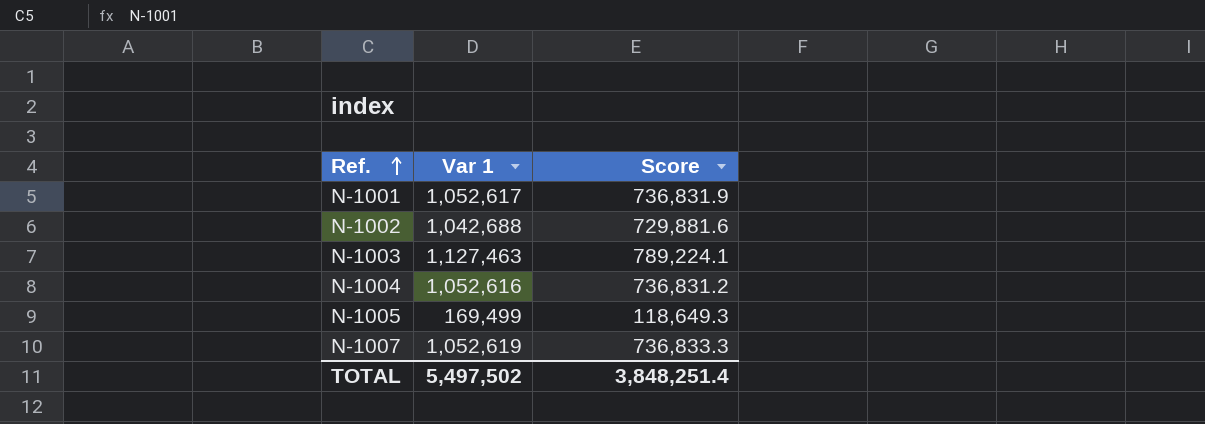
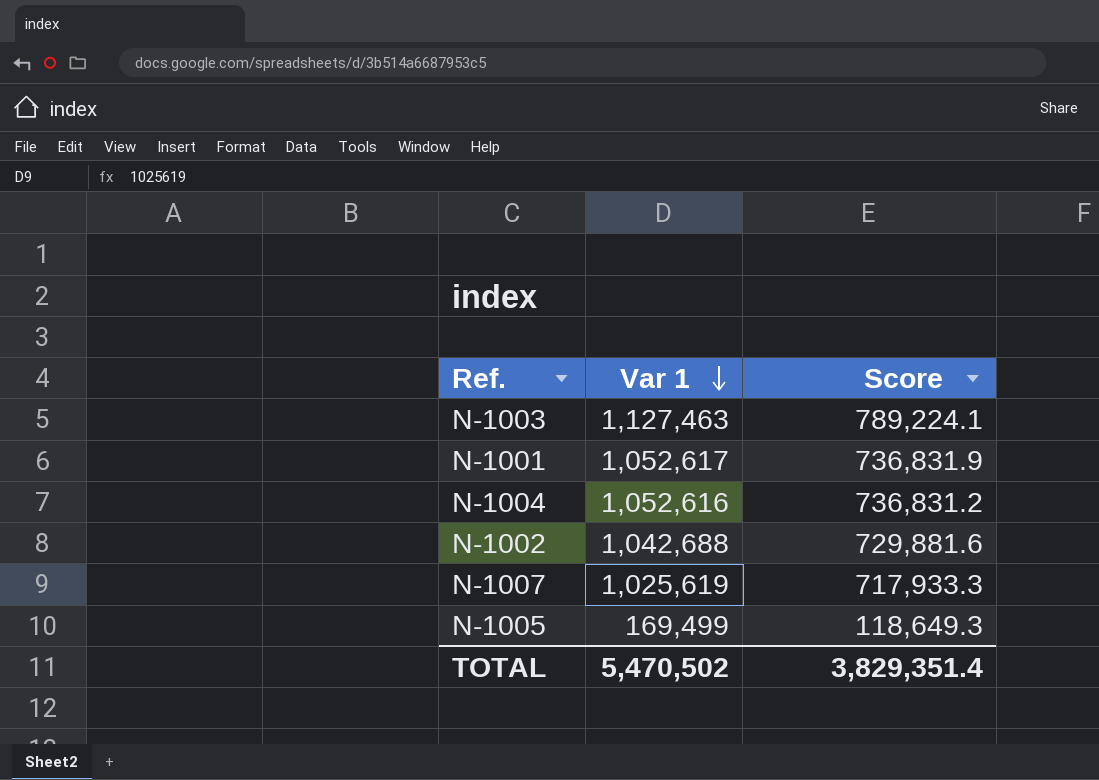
row order: Ref. ascending -> Var 1 descending
N-1007 | Var 1: 1,052,619 -> 1,025,619
N-1007 | Score: 736,833.3 -> 717,933.3
TOTAL | Var 1: 5,497,502 -> 5,470,502
TOTAL | Score: 3,848,251.4 -> 3,829,351.4

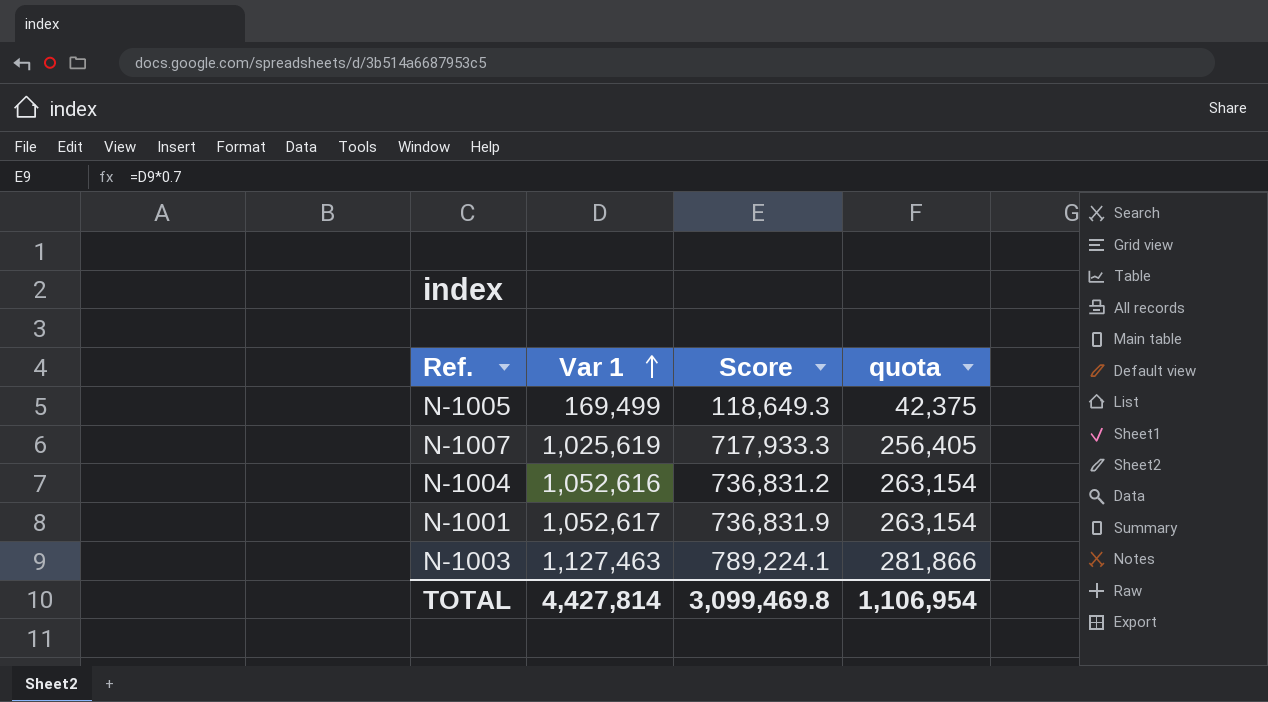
row order: Var 1 descending -> Var 1 ascending
column quota | formula: none -> [Var 1] * 0.25
row N-1002: 1,042,688 | 729,881.6 -> none
TOTAL | Var 1: 5,470,502 -> 4,427,814
TOTAL | Score: 3,829,351.4 -> 3,099,469.8

